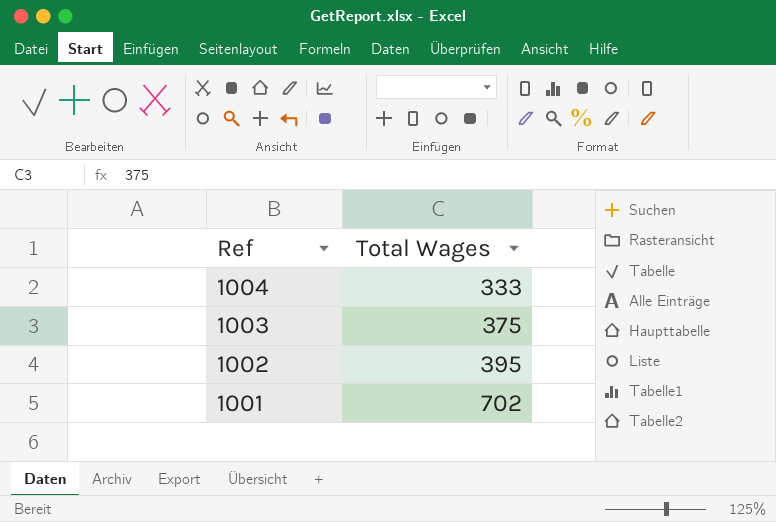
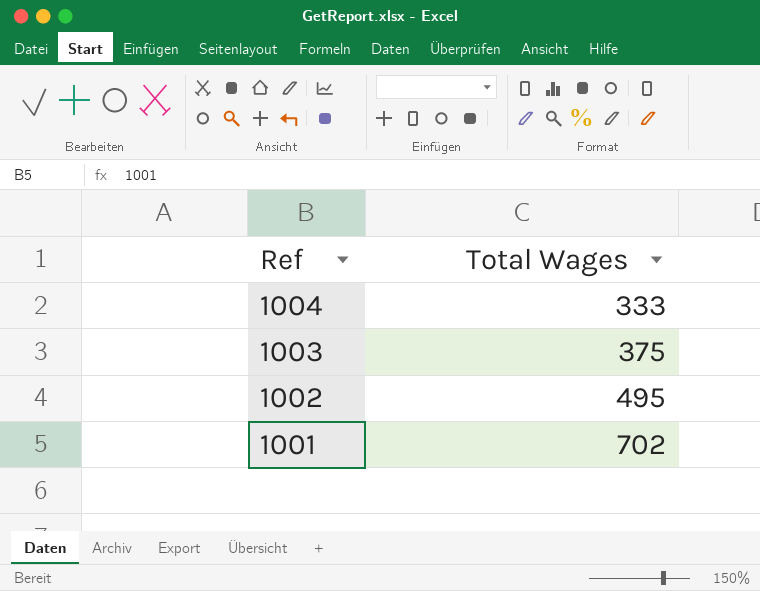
1002 | Total Wages: 395 -> 495

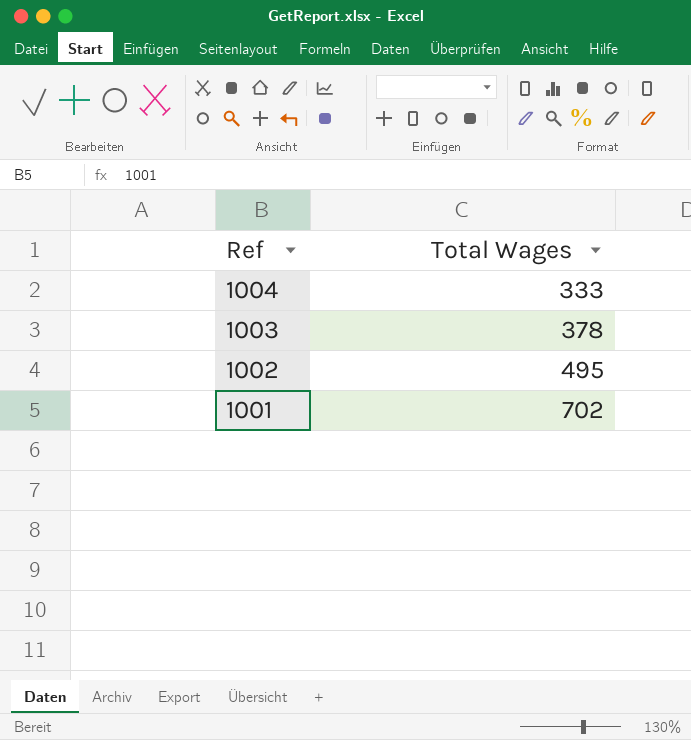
1003 | Total Wages: 375 -> 378

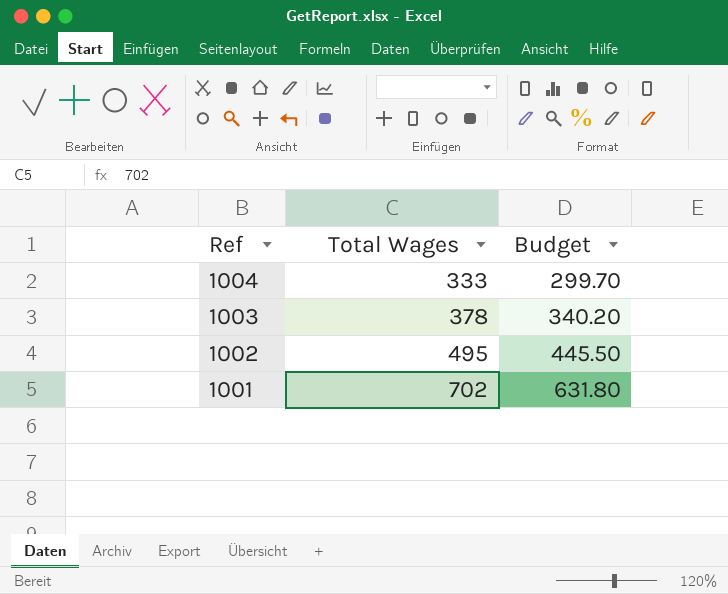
column Budget | formula: none -> [Total Wages] * 0.9

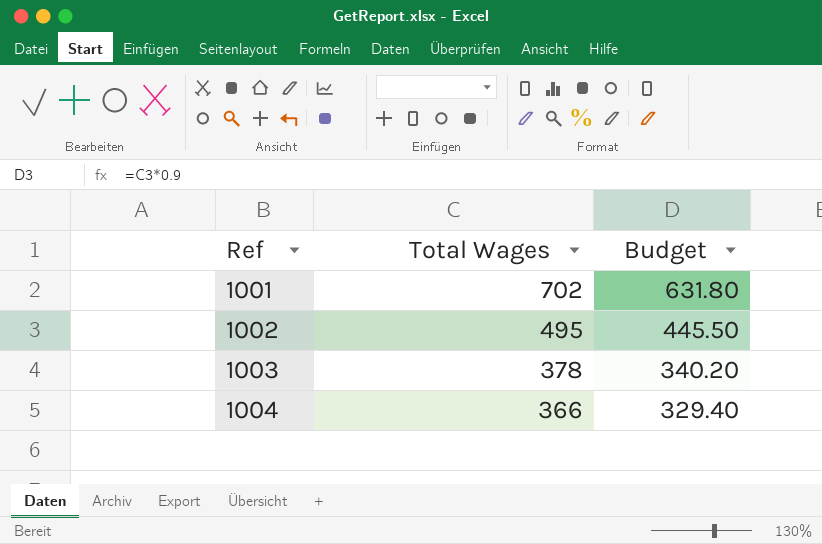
row order: Ref descending -> Ref ascending
1004 | Total Wages: 333 -> 366
1004 | Budget: 299.70 -> 329.40

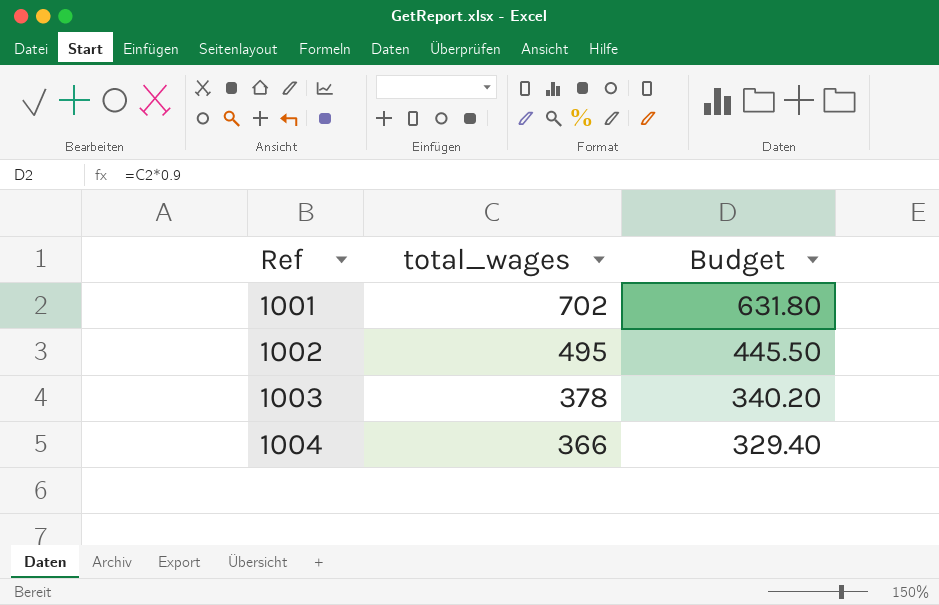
column name: Total Wages -> total_wages

